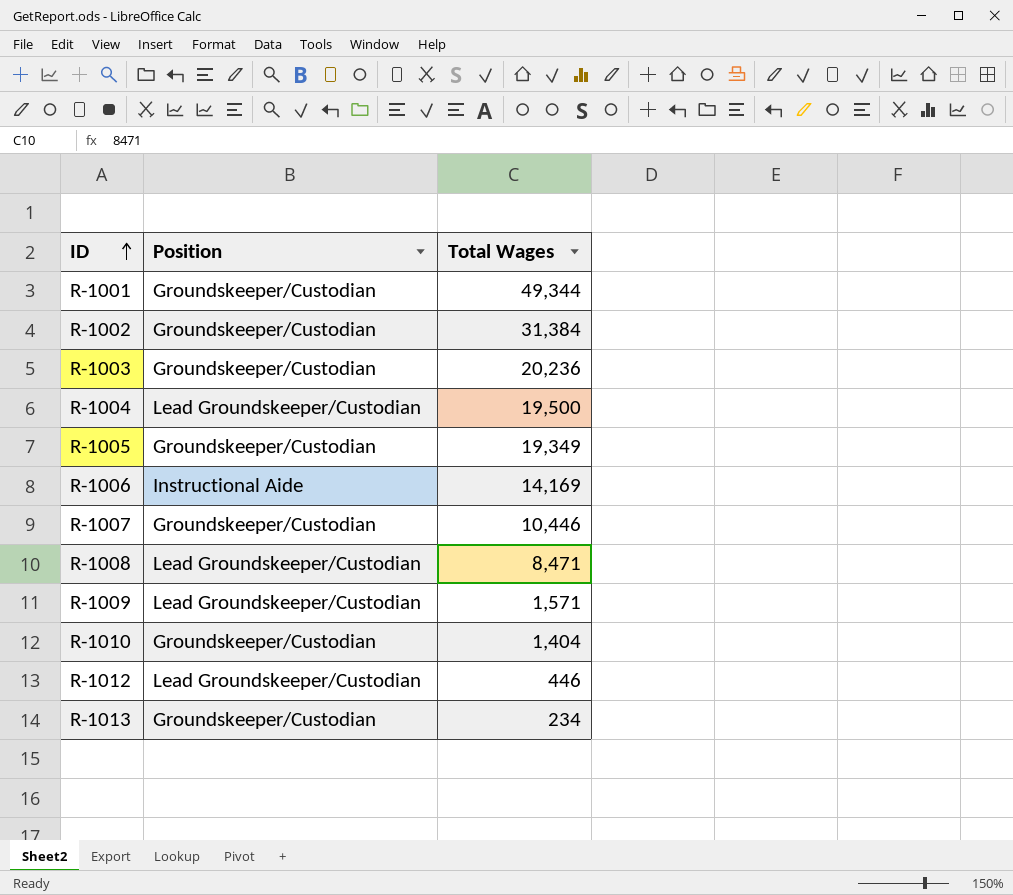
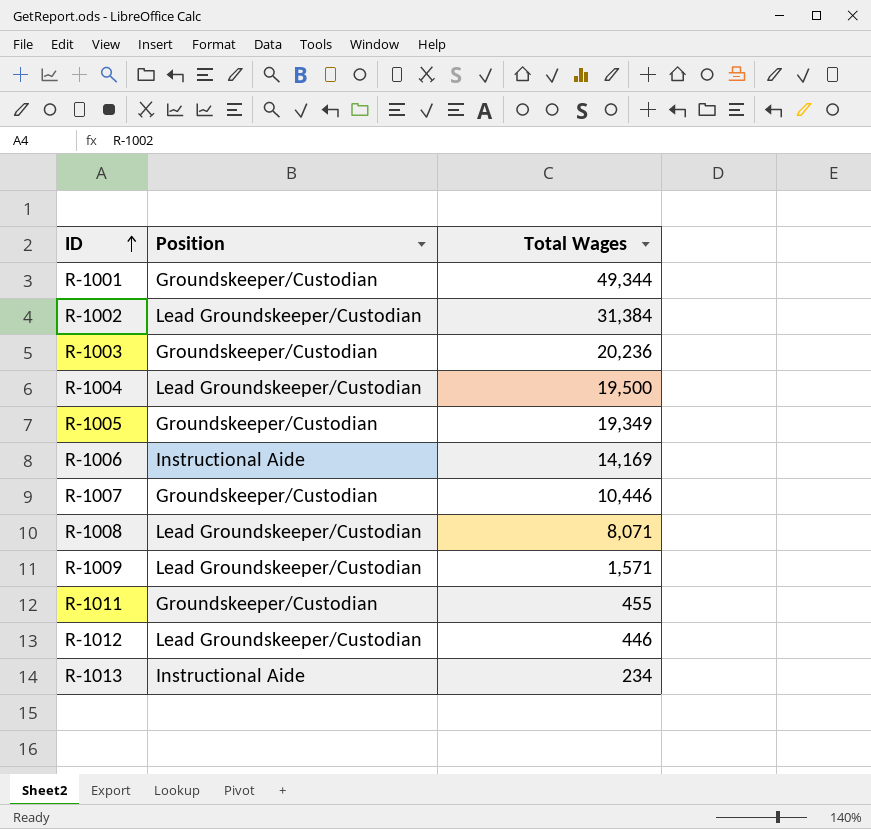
row R-1010: Groundskeeper/Custodian | 1,404 -> none
R-1002 | Position: Groundskeeper/Custodian -> Lead Groundskeeper/Custodian
R-1008 | Total Wages: 8,471 -> 8,071
row R-1011: none -> Groundskeeper/Custodian | 455
R-1013 | Position: Groundskeeper/Custodian -> Instructional Aide

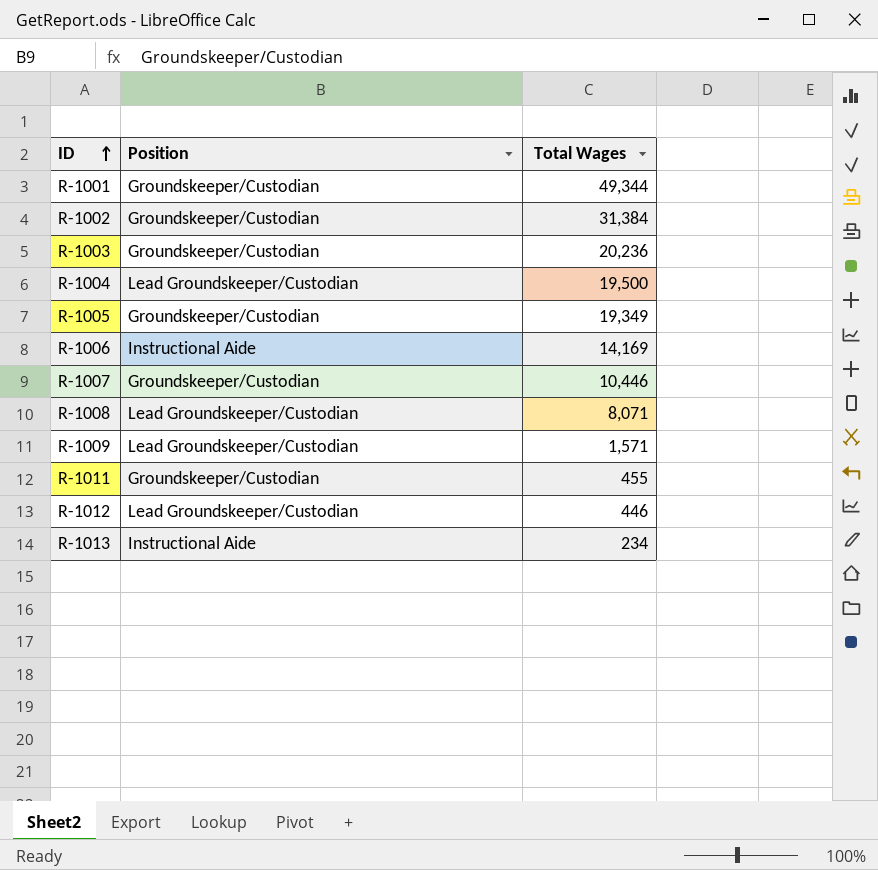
R-1002 | Position: Lead Groundskeeper/Custodian -> Groundskeeper/Custodian

